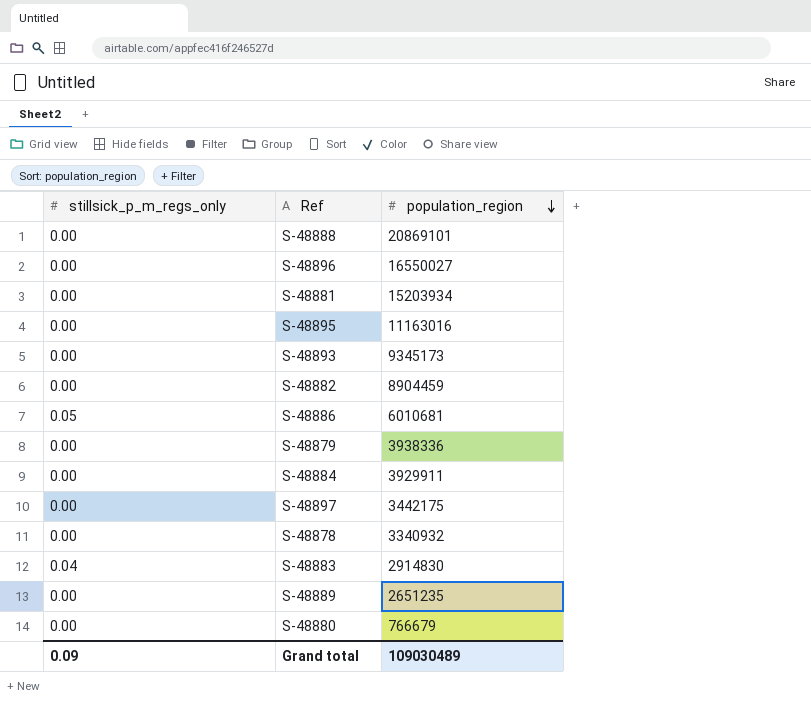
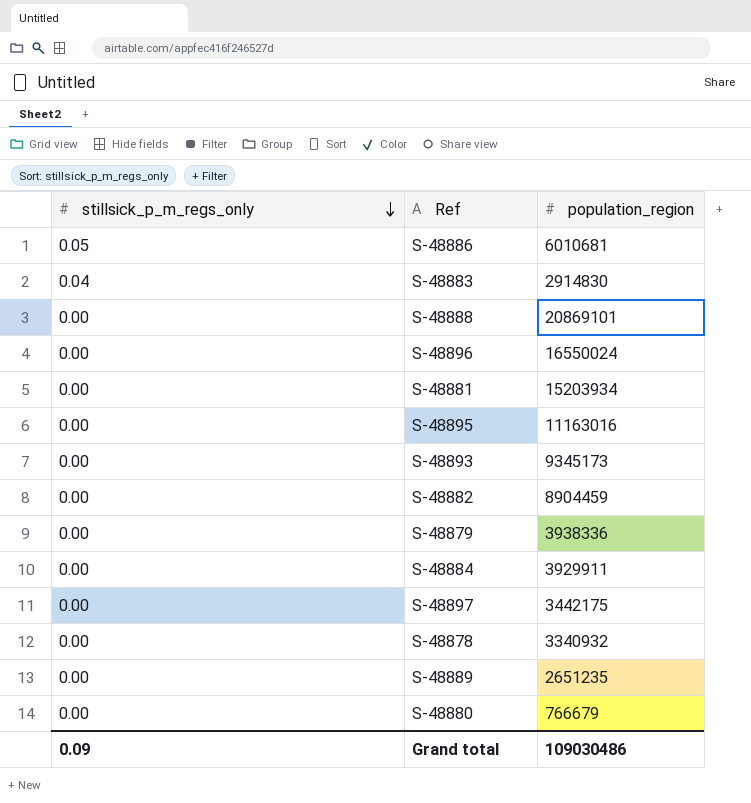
row order: population_region descending -> stillsick_p_m_regs_only descending
S-48896 | population_region: 16550027 -> 16550024
Grand total | population_region: 109030489 -> 109030486

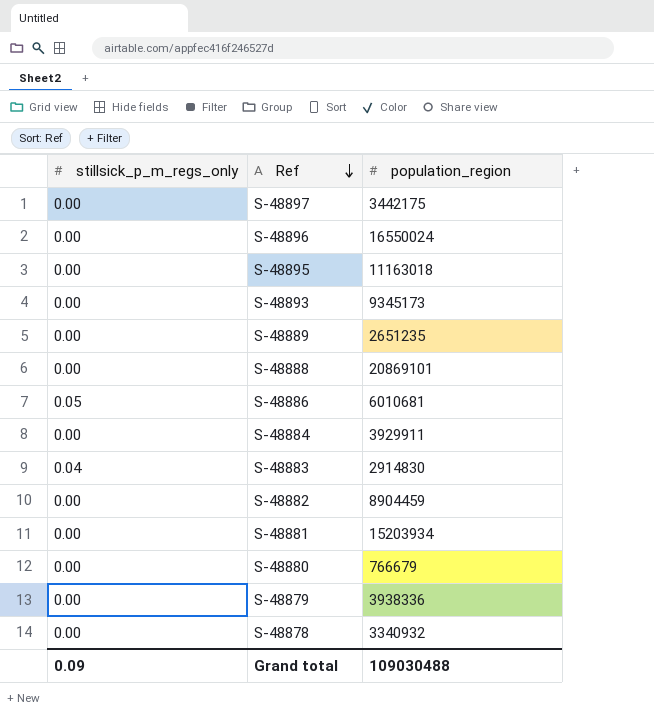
row order: stillsick_p_m_regs_only descending -> Ref descending
S-48895 | population_region: 11163016 -> 11163018
Grand total | population_region: 109030486 -> 109030488

